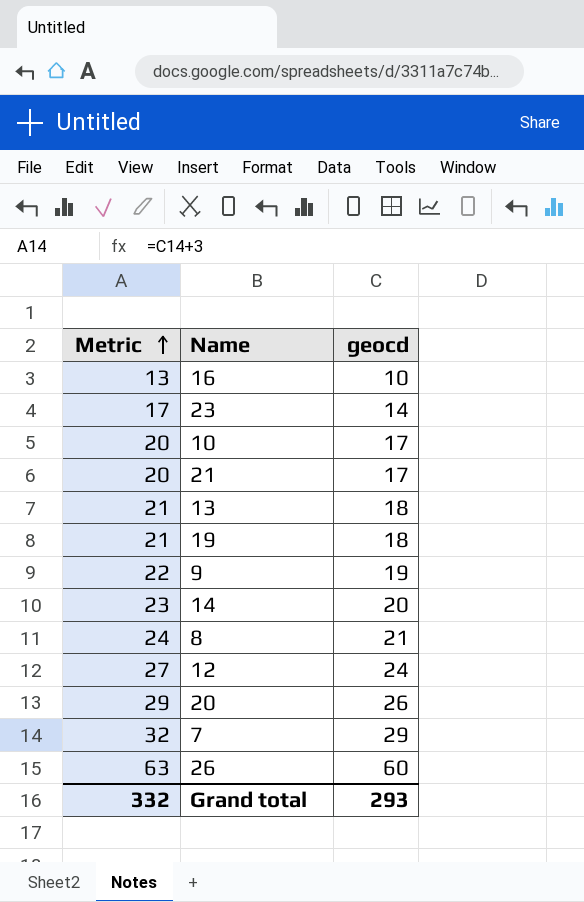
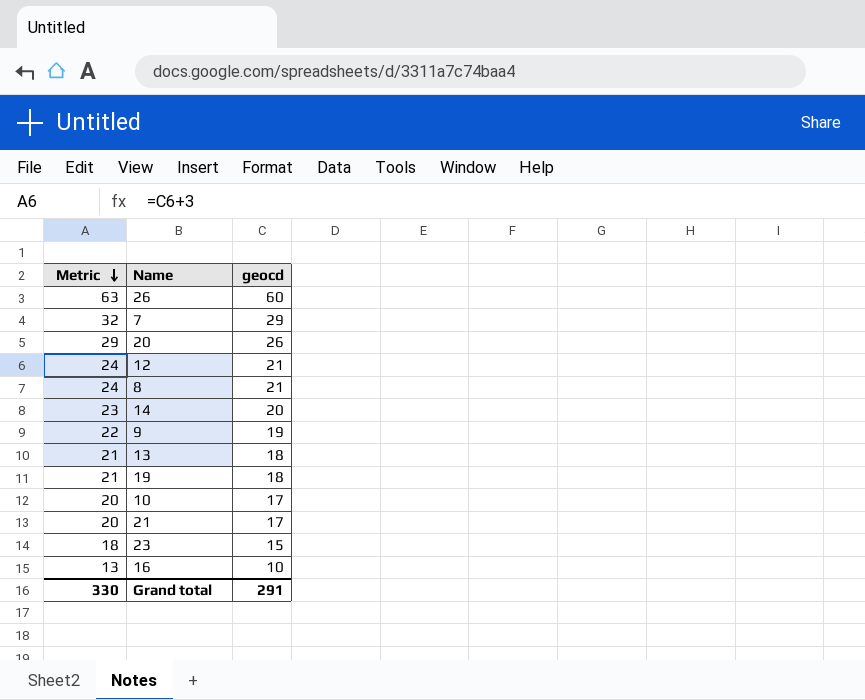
row order: Metric ascending -> Metric descending
12 | Metric: 27 -> 24
12 | geocd: 24 -> 21
23 | Metric: 17 -> 18
23 | geocd: 14 -> 15
Grand total | Metric: 332 -> 330
Grand total | geocd: 293 -> 291

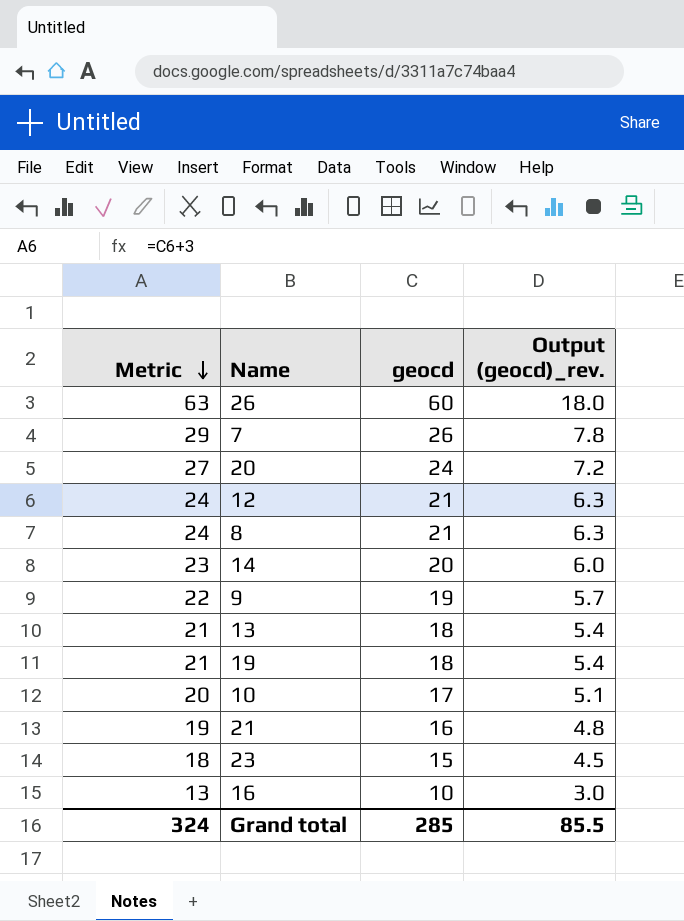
column Output (geocd)_rev. | formula: none -> [geocd] * 0.3
7 | Metric: 32 -> 29
7 | geocd: 29 -> 26
20 | Metric: 29 -> 27
20 | geocd: 26 -> 24
21 | Metric: 20 -> 19
21 | geocd: 17 -> 16
Grand total | Metric: 330 -> 324
Grand total | geocd: 291 -> 285

